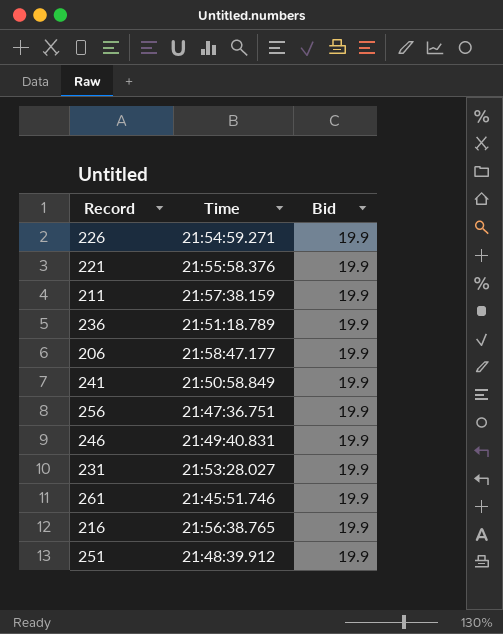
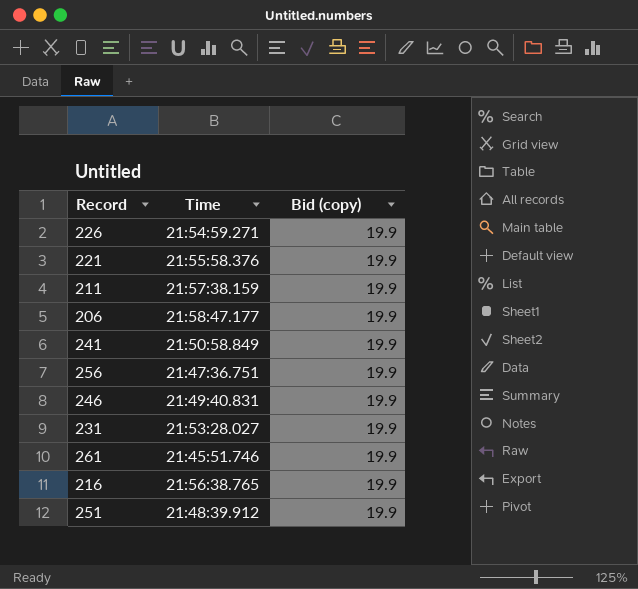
column name: Bid -> Bid (copy)
row 236: 21:51:18.789 | 19.9 -> none

